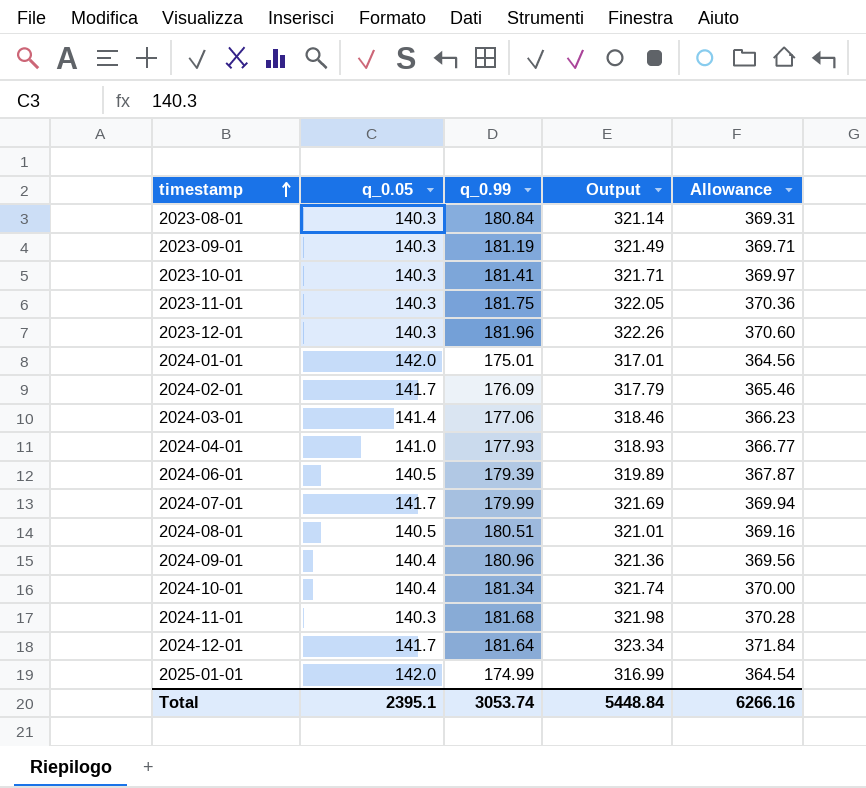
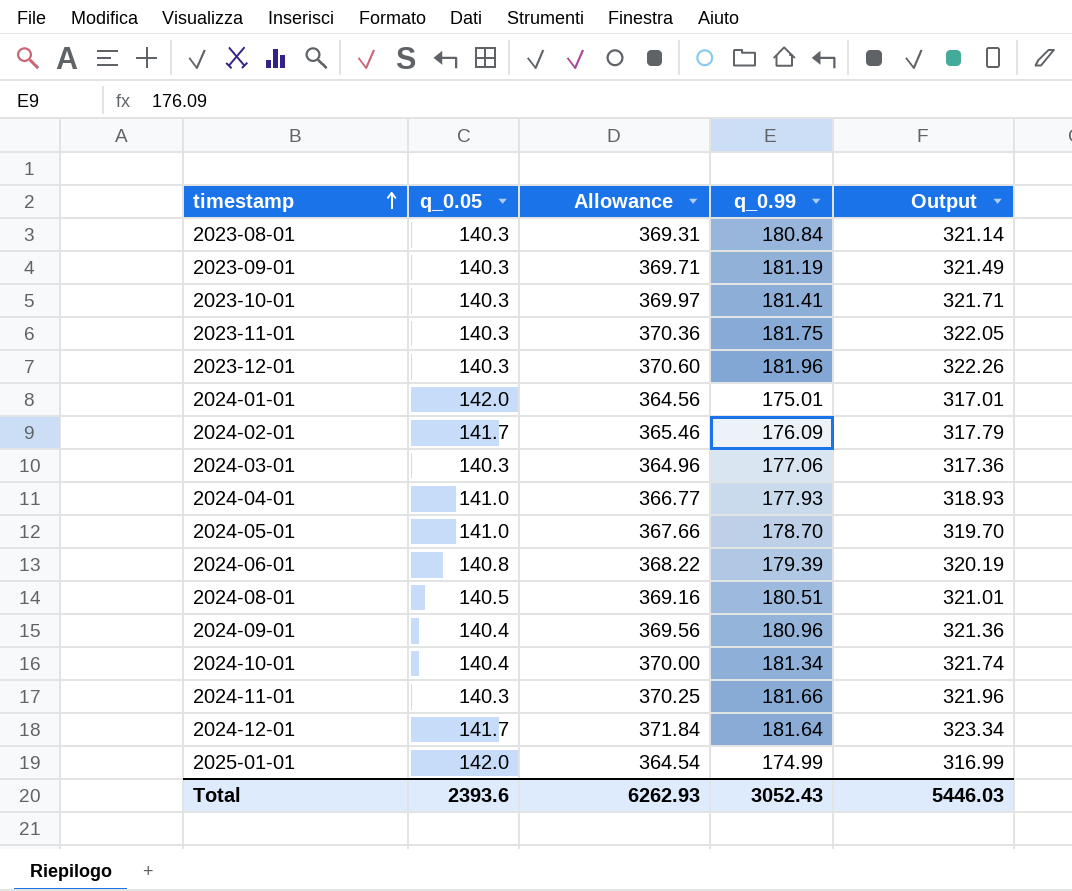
column Allowance | position: 5 -> 3
row 2024-07-01: 141.7 | 179.99 | 321.69 | 369.94 -> none
2024-03-01 | q_0.05: 141.4 -> 140.3
2024-03-01 | Allowance: 366.23 -> 364.96
2024-03-01 | Output: 318.46 -> 317.36
row 2024-05-01: none -> 141.0 | 367.66 | 178.70 | 319.70
2024-06-01 | q_0.05: 140.5 -> 140.8
2024-06-01 | Allowance: 367.87 -> 368.22
2024-06-01 | Output: 319.89 -> 320.19
2024-11-01 | Allowance: 370.28 -> 370.25
2024-11-01 | q_0.99: 181.68 -> 181.66
2024-11-01 | Output: 321.98 -> 321.96
Total | q_0.05: 2395.1 -> 2393.6
Total | Allowance: 6266.16 -> 6262.93
Total | q_0.99: 3053.74 -> 3052.43
Total | Output: 5448.84 -> 5446.03

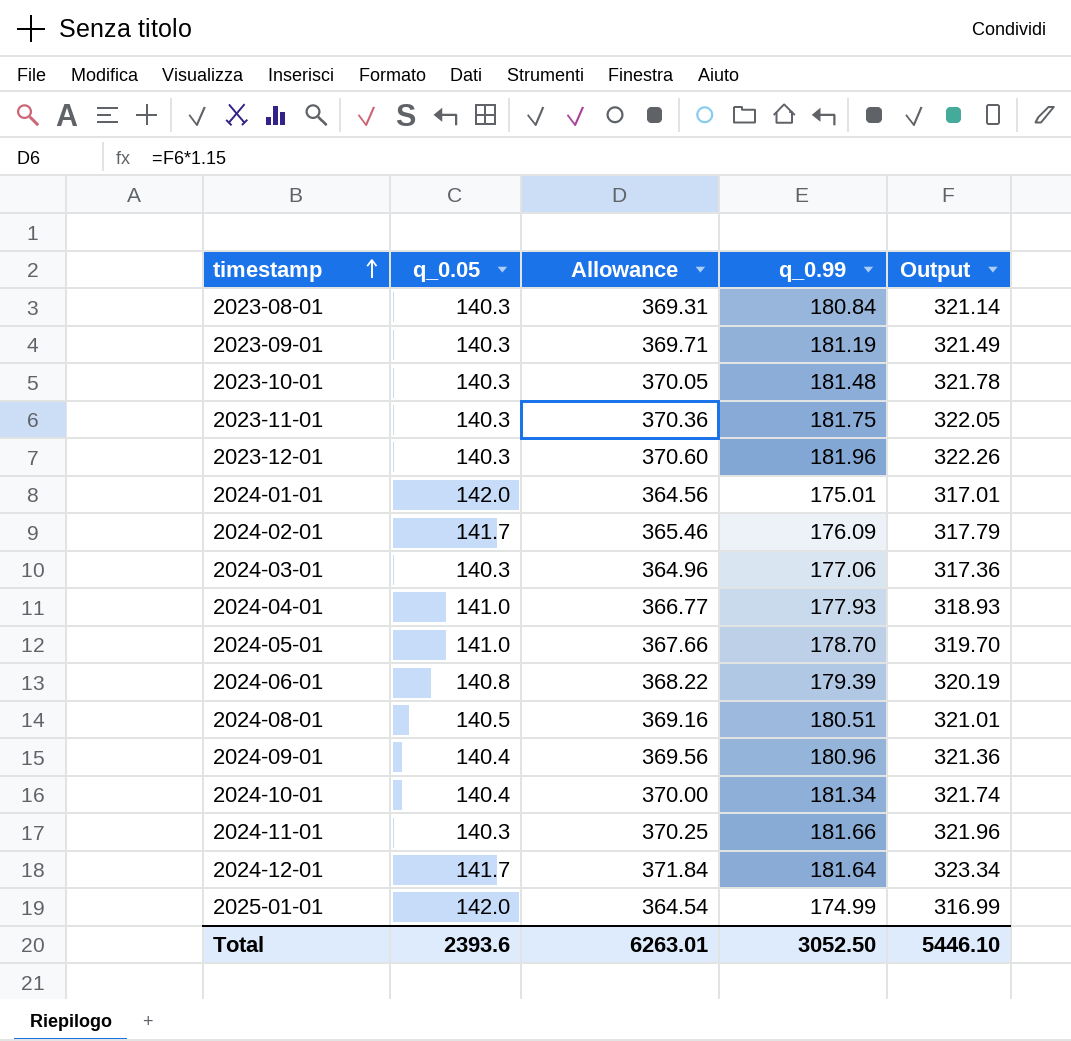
2023-10-01 | Allowance: 369.97 -> 370.05
2023-10-01 | q_0.99: 181.41 -> 181.48
2023-10-01 | Output: 321.71 -> 321.78
Total | Allowance: 6262.93 -> 6263.01
Total | q_0.99: 3052.43 -> 3052.50
Total | Output: 5446.03 -> 5446.10

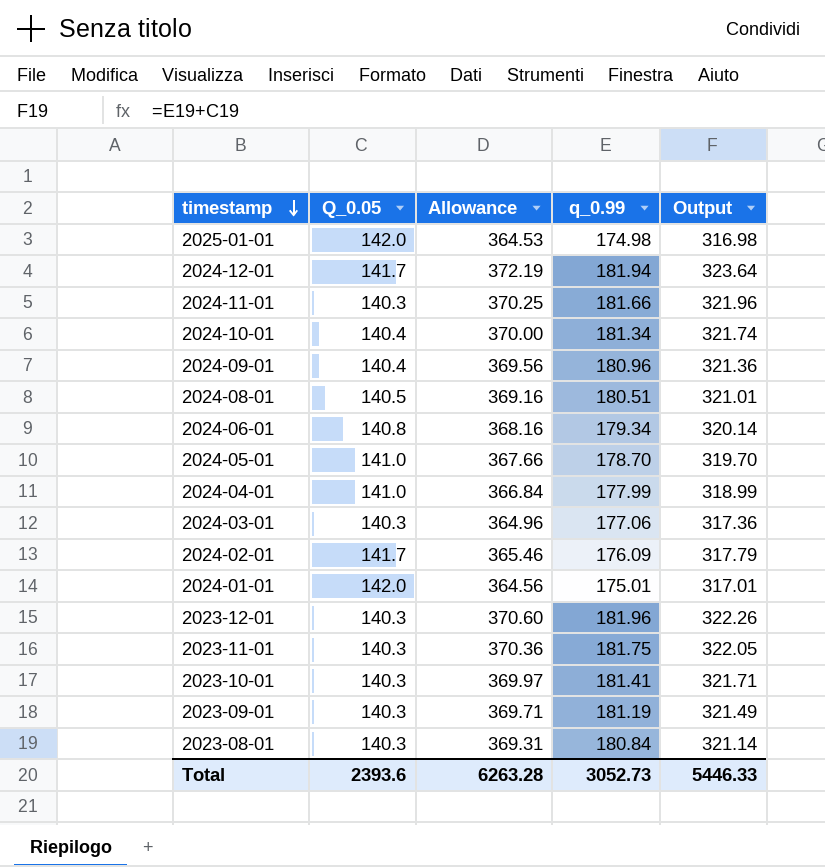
row order: timestamp ascending -> timestamp descending
column name: q_0.05 -> Q_0.05
2025-01-01 | Allowance: 364.54 -> 364.53
2025-01-01 | q_0.99: 174.99 -> 174.98
2025-01-01 | Output: 316.99 -> 316.98
2024-12-01 | Allowance: 371.84 -> 372.19
2024-12-01 | q_0.99: 181.64 -> 181.94
2024-12-01 | Output: 323.34 -> 323.64
2024-06-01 | Allowance: 368.22 -> 368.16
2024-06-01 | q_0.99: 179.39 -> 179.34
2024-06-01 | Output: 320.19 -> 320.14
2024-04-01 | Allowance: 366.77 -> 366.84
2024-04-01 | q_0.99: 177.93 -> 177.99
2024-04-01 | Output: 318.93 -> 318.99
2023-10-01 | Allowance: 370.05 -> 369.97
2023-10-01 | q_0.99: 181.48 -> 181.41
2023-10-01 | Output: 321.78 -> 321.71
Total | Allowance: 6263.01 -> 6263.28
Total | q_0.99: 3052.50 -> 3052.73
Total | Output: 5446.10 -> 5446.33

